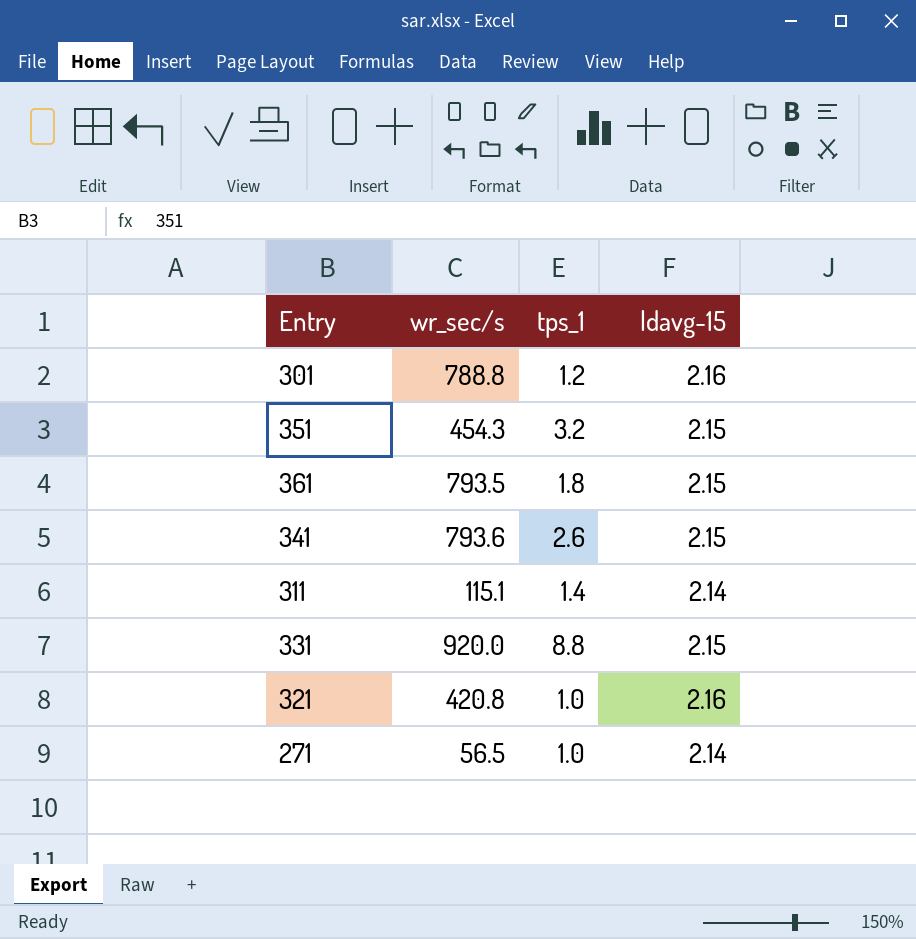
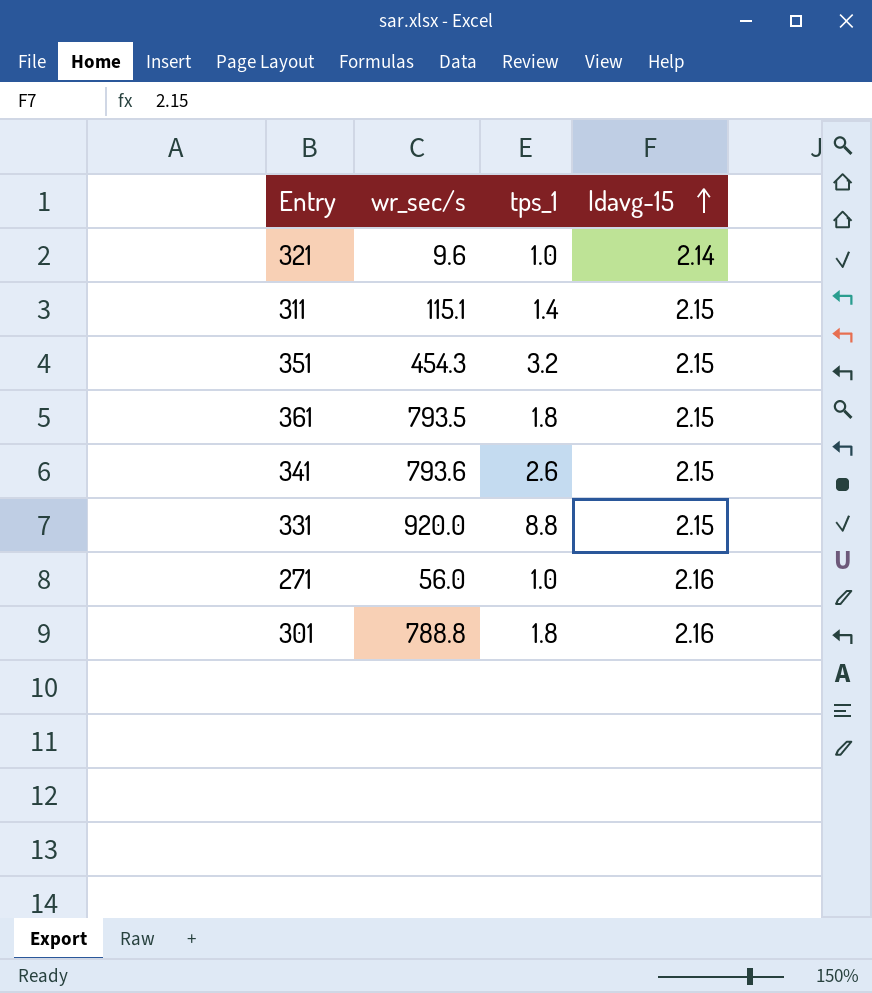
row order: none -> ldavg-15 ascending
321 | wr_sec/s: 420.8 -> 9.6
321 | ldavg-15: 2.16 -> 2.14
311 | ldavg-15: 2.14 -> 2.15
271 | wr_sec/s: 56.5 -> 56.0
271 | ldavg-15: 2.14 -> 2.16
301 | tps_1: 1.2 -> 1.8

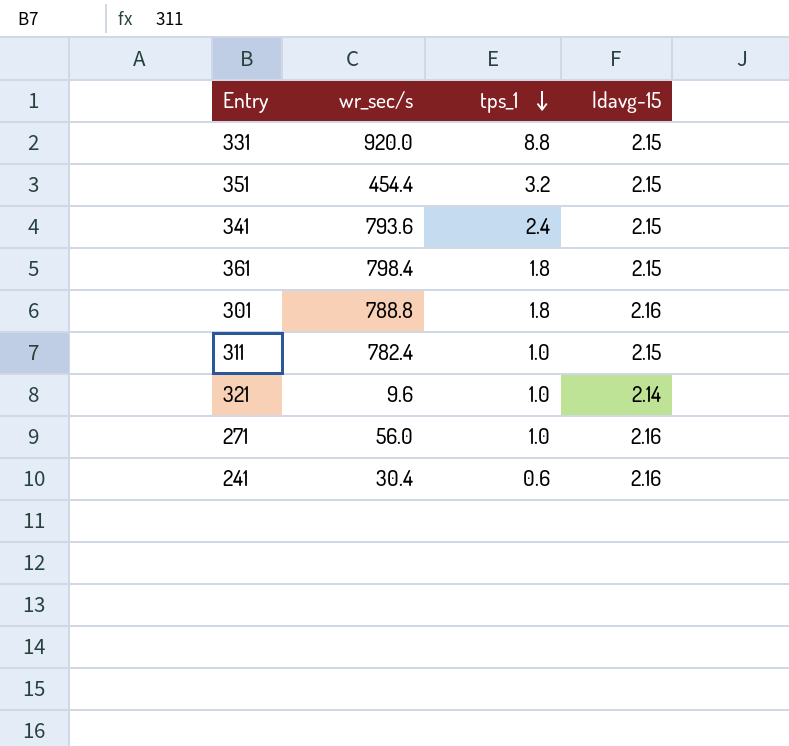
row order: ldavg-15 ascending -> tps_1 descending
351 | wr_sec/s: 454.3 -> 454.4
341 | tps_1: 2.6 -> 2.4
361 | wr_sec/s: 793.5 -> 798.4
311 | wr_sec/s: 115.1 -> 782.4
311 | tps_1: 1.4 -> 1.0
row 241: none -> 30.4 | 0.6 | 2.16

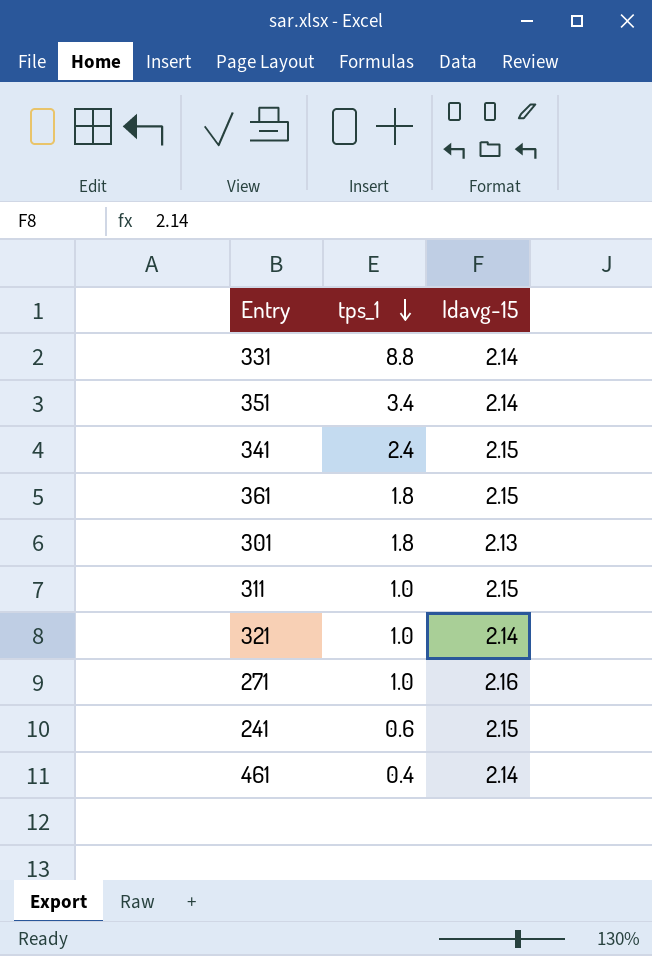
column wr_sec/s | position: 2 -> none
331 | ldavg-15: 2.15 -> 2.14
351 | tps_1: 3.2 -> 3.4
351 | ldavg-15: 2.15 -> 2.14
301 | ldavg-15: 2.16 -> 2.13
241 | ldavg-15: 2.16 -> 2.15
row 461: none -> 0.4 | 2.14

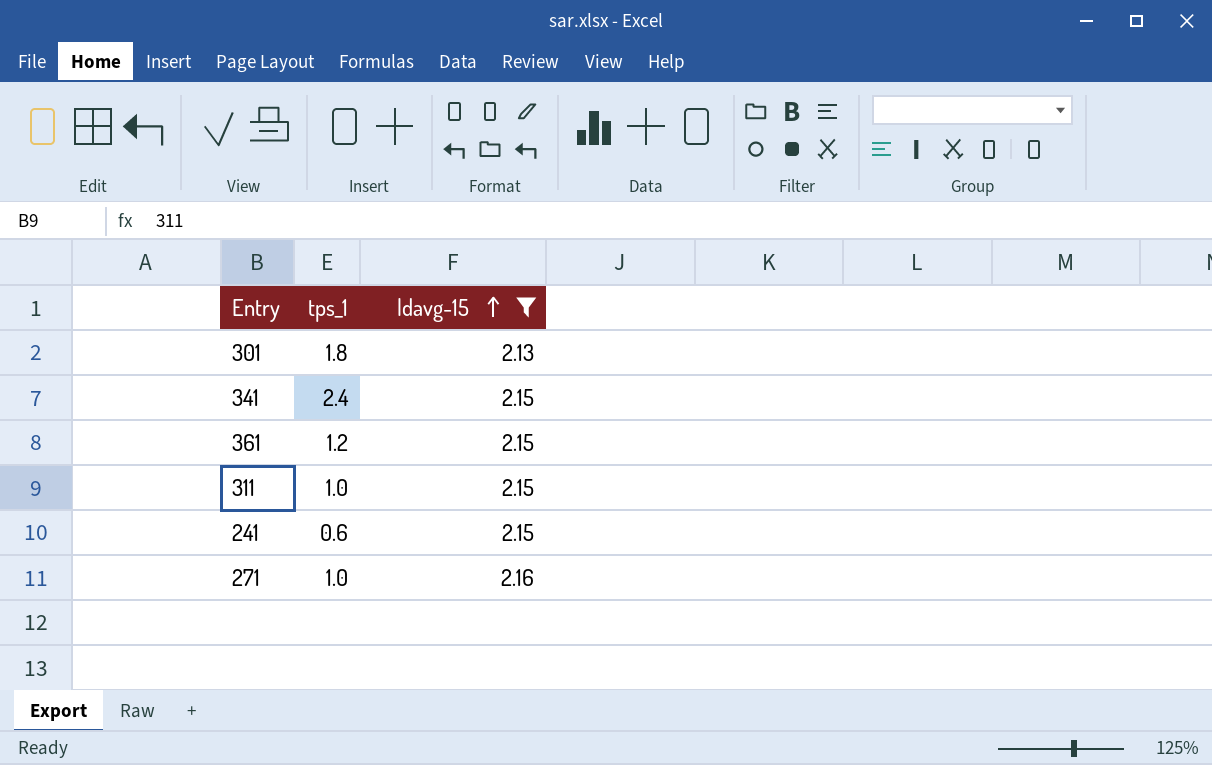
filter: none -> ldavg-15 != 2.14
row order: tps_1 descending -> ldavg-15 ascending
361 | tps_1: 1.8 -> 1.2

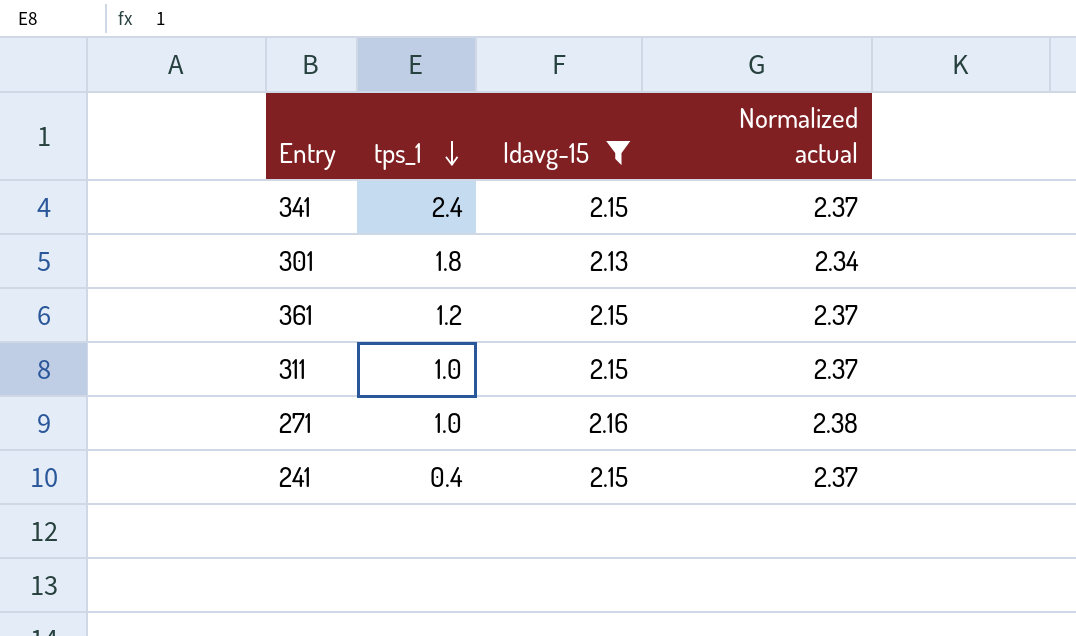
row order: ldavg-15 ascending -> tps_1 descending
column Normalized actual | formula: none -> [ldavg-15] * 1.1
241 | tps_1: 0.6 -> 0.4

